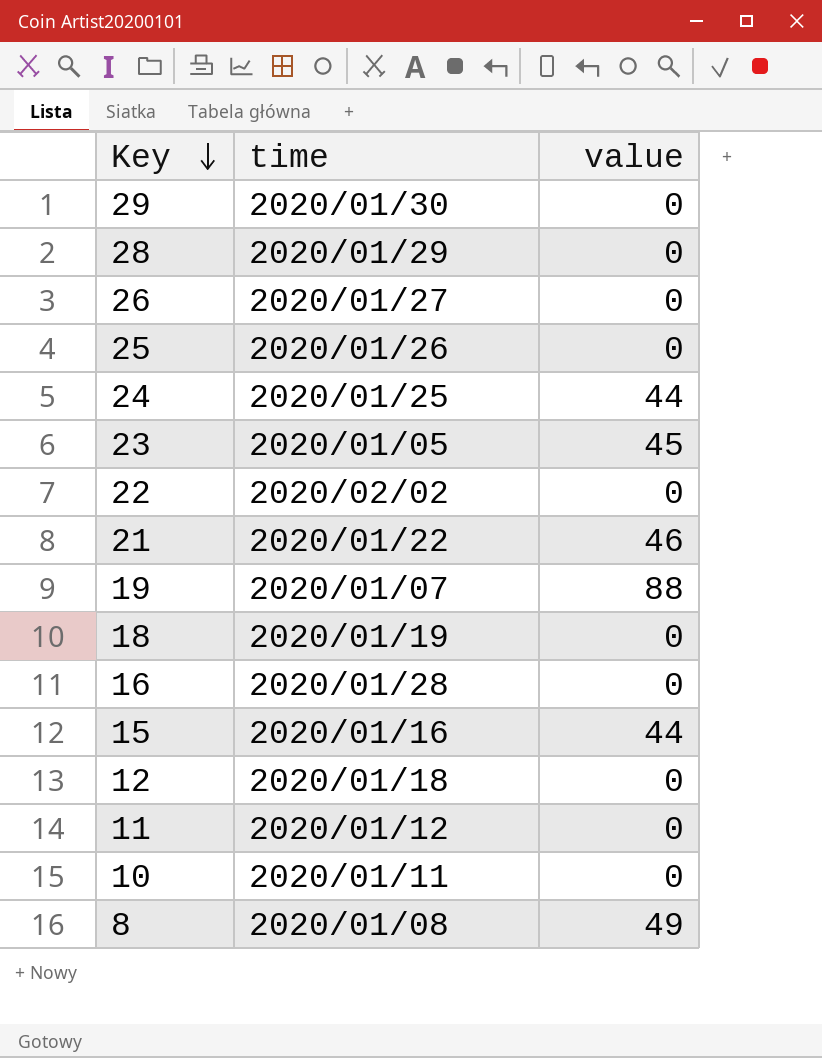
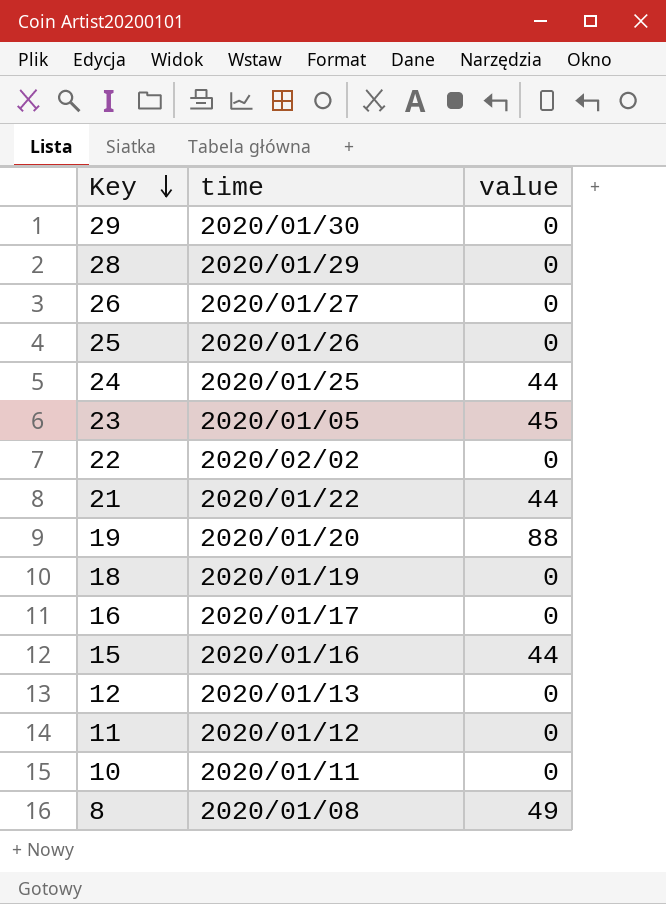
21 | value: 46 -> 44
19 | time: 2020/01/07 -> 2020/01/20
16 | time: 2020/01/28 -> 2020/01/17
12 | time: 2020/01/18 -> 2020/01/13

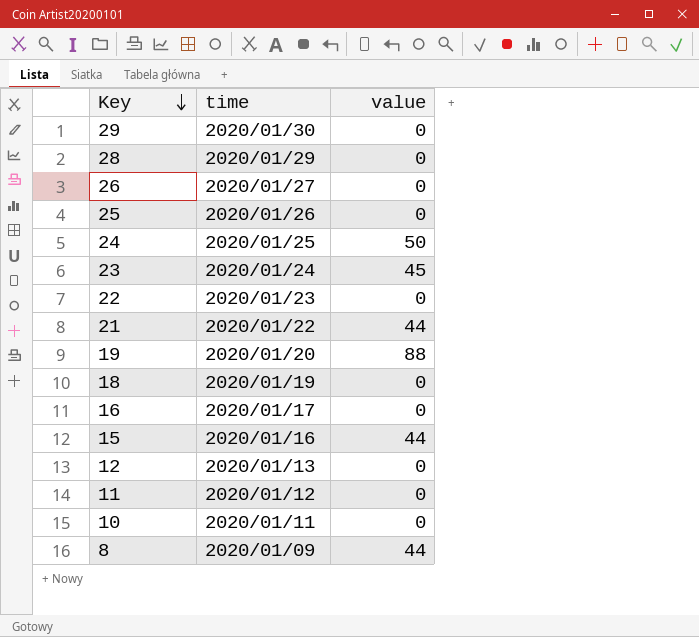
24 | value: 44 -> 50
23 | time: 2020/01/05 -> 2020/01/24
22 | time: 2020/02/02 -> 2020/01/23
8 | time: 2020/01/08 -> 2020/01/09
8 | value: 49 -> 44

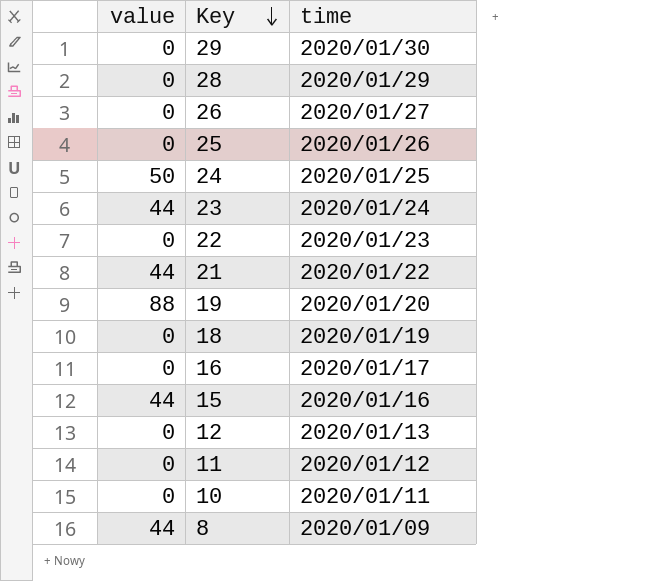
column value | position: 3 -> 1
23 | value: 45 -> 44

